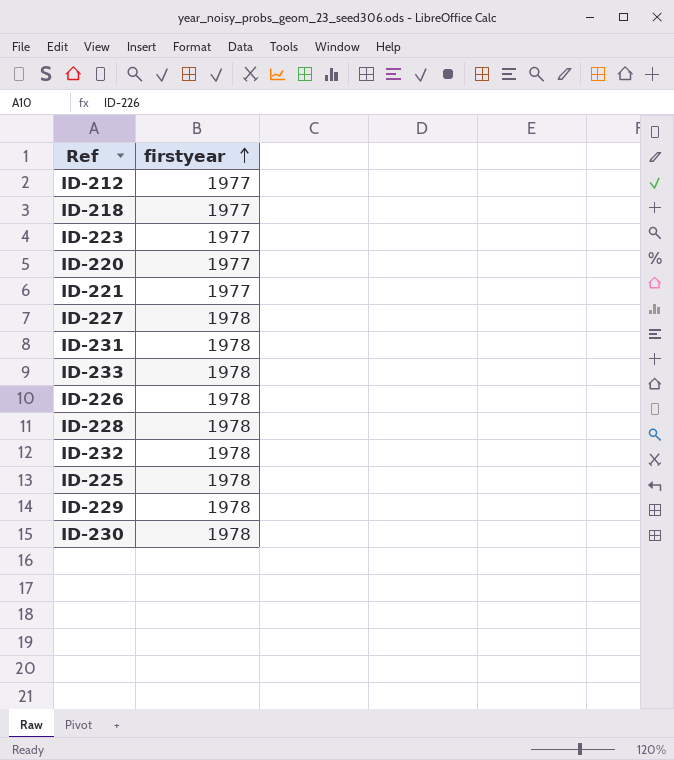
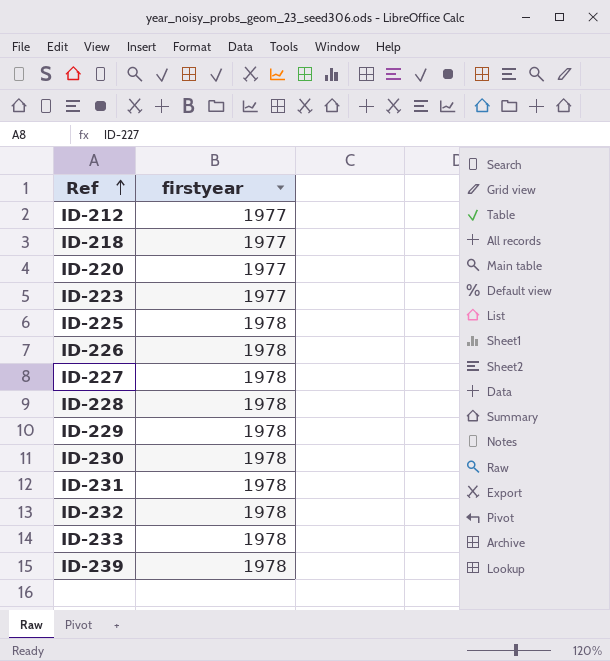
row order: firstyear ascending -> Ref ascending
row ID-221: 1977 -> none
row ID-239: none -> 1978

